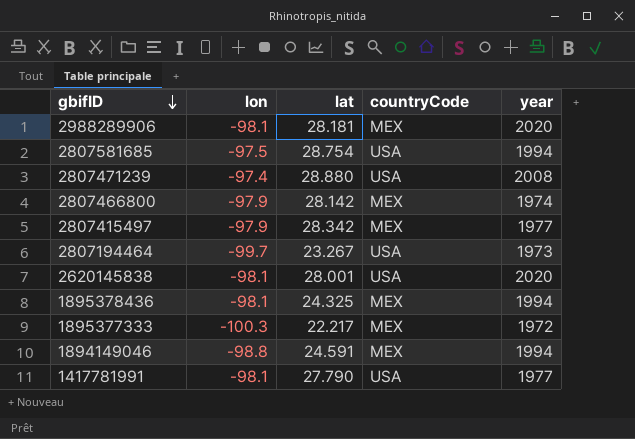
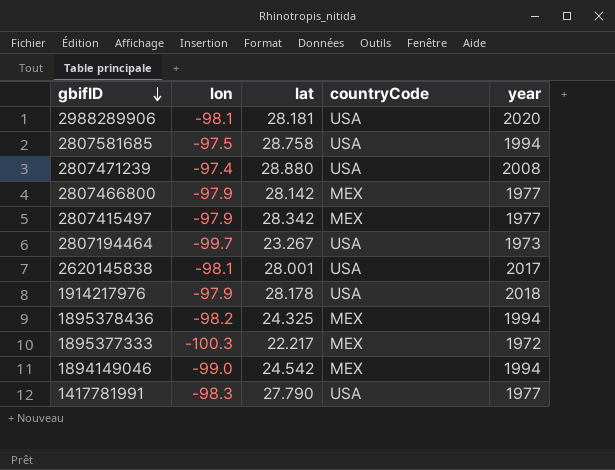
2988289906 | countryCode: MEX -> USA
2807581685 | lat: 28.754 -> 28.758
2807466800 | year: 1974 -> 1977
2620145838 | year: 2020 -> 2017
row 1914217976: none -> -97.9 | 28.178 | USA | 2018
1895378436 | lon: -98.1 -> -98.2
1894149046 | lon: -98.8 -> -99.0
1894149046 | lat: 24.591 -> 24.542
1417781991 | lon: -98.1 -> -98.3

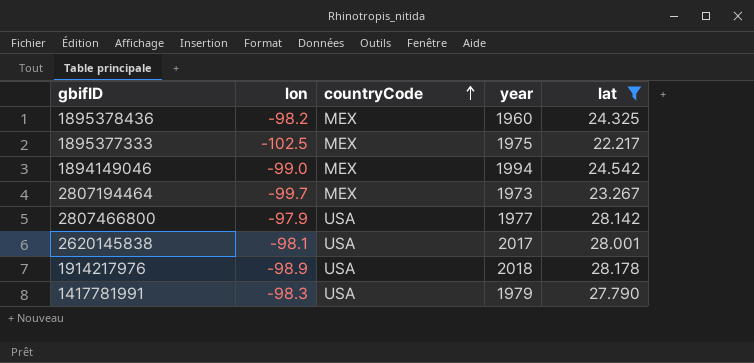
filter: none -> lat <= 28.178
row order: gbifID descending -> countryCode ascending
column lat | position: 3 -> 5
1895378436 | year: 1994 -> 1960
1895377333 | lon: -100.3 -> -102.5
1895377333 | year: 1972 -> 1975
2807194464 | countryCode: USA -> MEX
2807466800 | countryCode: MEX -> USA
1914217976 | lon: -97.9 -> -98.9
1417781991 | year: 1977 -> 1979

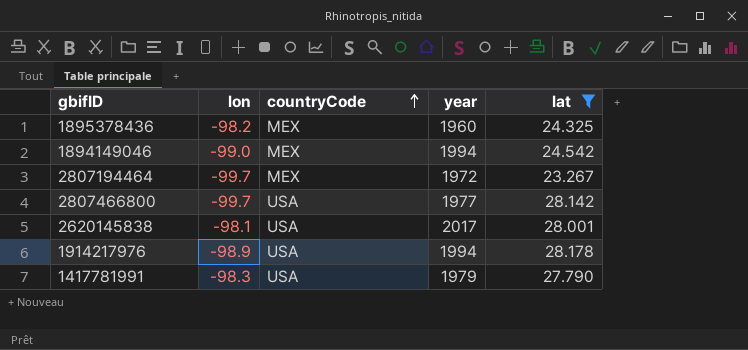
row 1895377333: -102.5 | MEX | 1975 | 22.217 -> none
2807194464 | year: 1973 -> 1972
2807466800 | lon: -97.9 -> -99.7
1914217976 | year: 2018 -> 1994

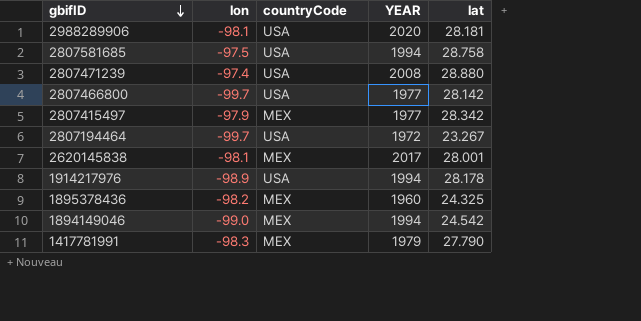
filter: lat <= 28.178 -> none
row order: countryCode ascending -> gbifID descending
column name: year -> YEAR
2807194464 | countryCode: MEX -> USA
2620145838 | countryCode: USA -> MEX
1417781991 | countryCode: USA -> MEX

